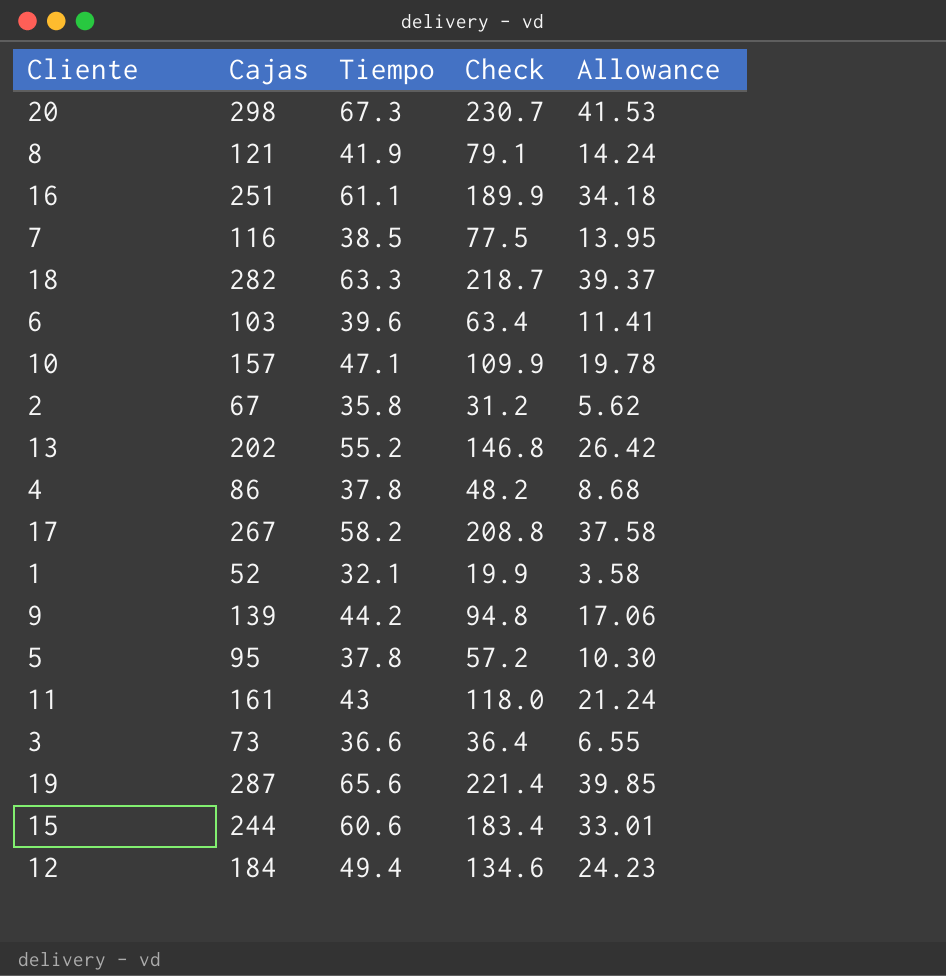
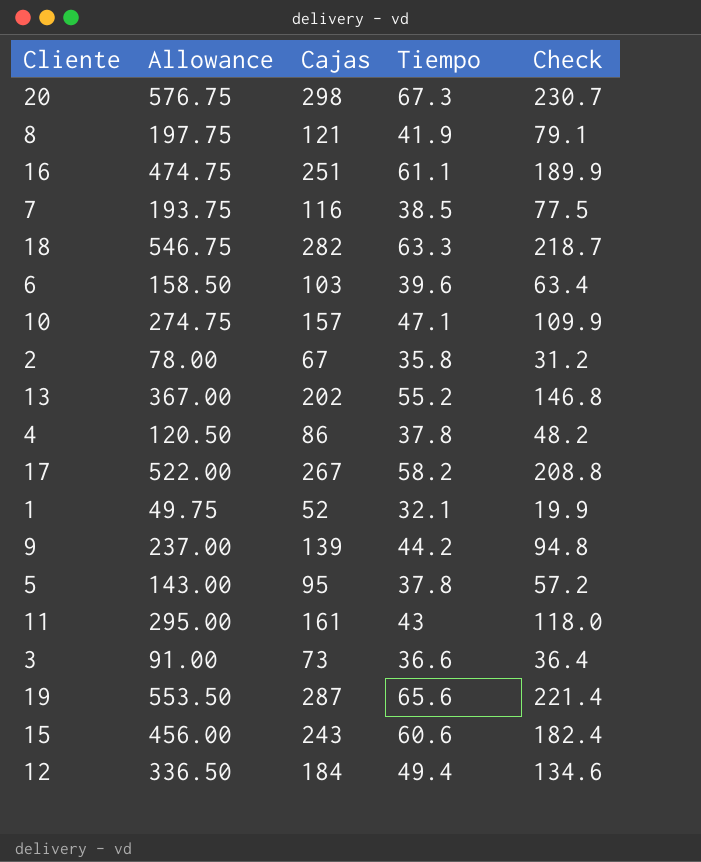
column Allowance | formula: [Check] * 0.18 -> [Check] * 2.5
column Allowance | position: 5 -> 2
15 | Cajas: 244 -> 243
15 | Check: 183.4 -> 182.4

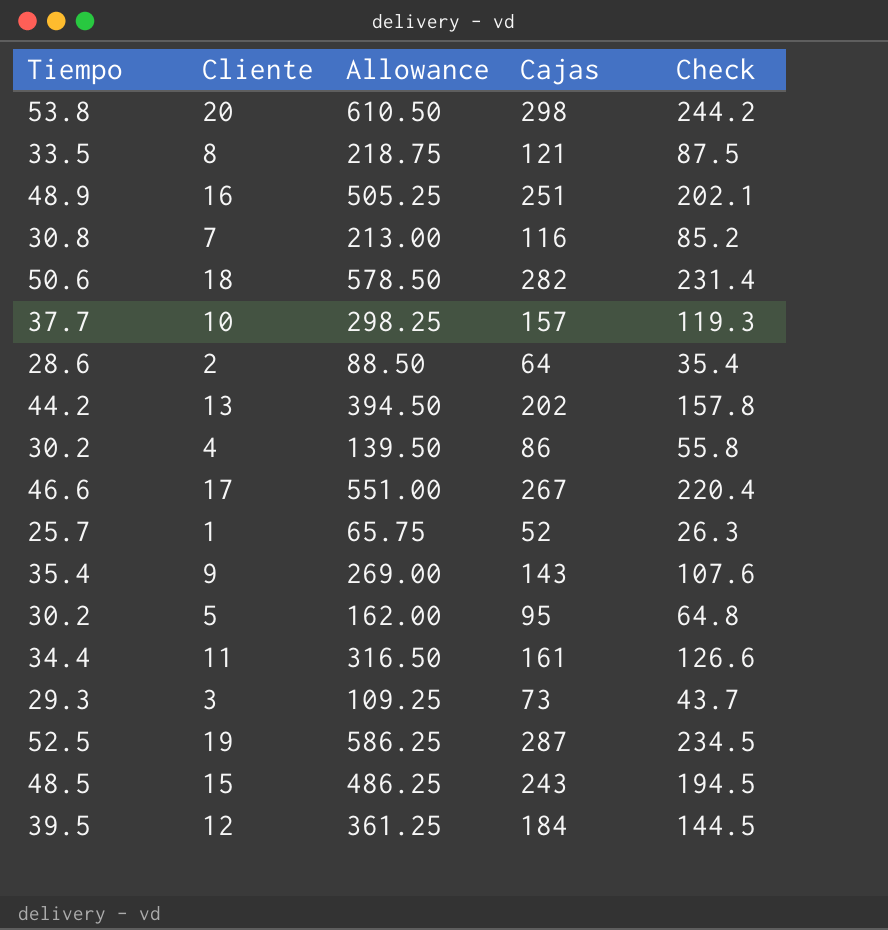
column Tiempo | position: 4 -> 1
row 6: 158.50 | 103 | 39.6 | 63.4 -> none
20 | Tiempo: 67.3 -> 53.8
20 | Allowance: 576.75 -> 610.50
20 | Check: 230.7 -> 244.2
8 | Tiempo: 41.9 -> 33.5
8 | Allowance: 197.75 -> 218.75
8 | Check: 79.1 -> 87.5
16 | Tiempo: 61.1 -> 48.9
16 | Allowance: 474.75 -> 505.25
16 | Check: 189.9 -> 202.1
7 | Tiempo: 38.5 -> 30.8
7 | Allowance: 193.75 -> 213.00
7 | Check: 77.5 -> 85.2
18 | Tiempo: 63.3 -> 50.6
18 | Allowance: 546.75 -> 578.50
18 | Check: 218.7 -> 231.4
10 | Tiempo: 47.1 -> 37.7
10 | Allowance: 274.75 -> 298.25
10 | Check: 109.9 -> 119.3
2 | Tiempo: 35.8 -> 28.6
2 | Allowance: 78.00 -> 88.50
2 | Cajas: 67 -> 64
2 | Check: 31.2 -> 35.4
13 | Tiempo: 55.2 -> 44.2
13 | Allowance: 367.00 -> 394.50
13 | Check: 146.8 -> 157.8
4 | Tiempo: 37.8 -> 30.2
4 | Allowance: 120.50 -> 139.50
4 | Check: 48.2 -> 55.8
17 | Tiempo: 58.2 -> 46.6
17 | Allowance: 522.00 -> 551.00
17 | Check: 208.8 -> 220.4
1 | Tiempo: 32.1 -> 25.7
1 | Allowance: 49.75 -> 65.75
1 | Check: 19.9 -> 26.3
9 | Tiempo: 44.2 -> 35.4
9 | Allowance: 237.00 -> 269.00
9 | Cajas: 139 -> 143
9 | Check: 94.8 -> 107.6
5 | Tiempo: 37.8 -> 30.2
5 | Allowance: 143.00 -> 162.00
5 | Check: 57.2 -> 64.8
11 | Tiempo: 43 -> 34.4
11 | Allowance: 295.00 -> 316.50
11 | Check: 118.0 -> 126.6
3 | Tiempo: 36.6 -> 29.3
3 | Allowance: 91.00 -> 109.25
3 | Check: 36.4 -> 43.7
19 | Tiempo: 65.6 -> 52.5
19 | Allowance: 553.50 -> 586.25
19 | Check: 221.4 -> 234.5
15 | Tiempo: 60.6 -> 48.5
15 | Allowance: 456.00 -> 486.25
15 | Check: 182.4 -> 194.5
12 | Tiempo: 49.4 -> 39.5
12 | Allowance: 336.50 -> 361.25
12 | Check: 134.6 -> 144.5

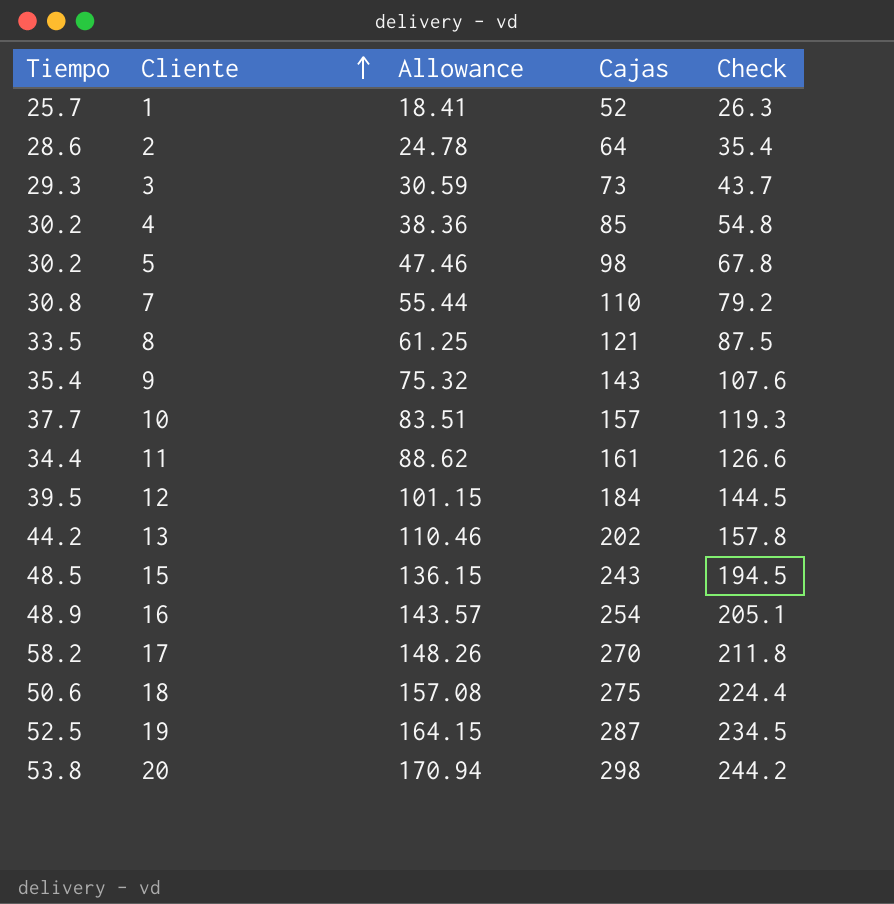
row order: none -> Cliente ascending
column Allowance | formula: [Check] * 2.5 -> [Check] * 0.7
4 | Cajas: 86 -> 85
4 | Check: 55.8 -> 54.8
5 | Cajas: 95 -> 98
5 | Check: 64.8 -> 67.8
7 | Cajas: 116 -> 110
7 | Check: 85.2 -> 79.2
16 | Cajas: 251 -> 254
16 | Check: 202.1 -> 205.1
17 | Tiempo: 46.6 -> 58.2
17 | Cajas: 267 -> 270
17 | Check: 220.4 -> 211.8
18 | Cajas: 282 -> 275
18 | Check: 231.4 -> 224.4

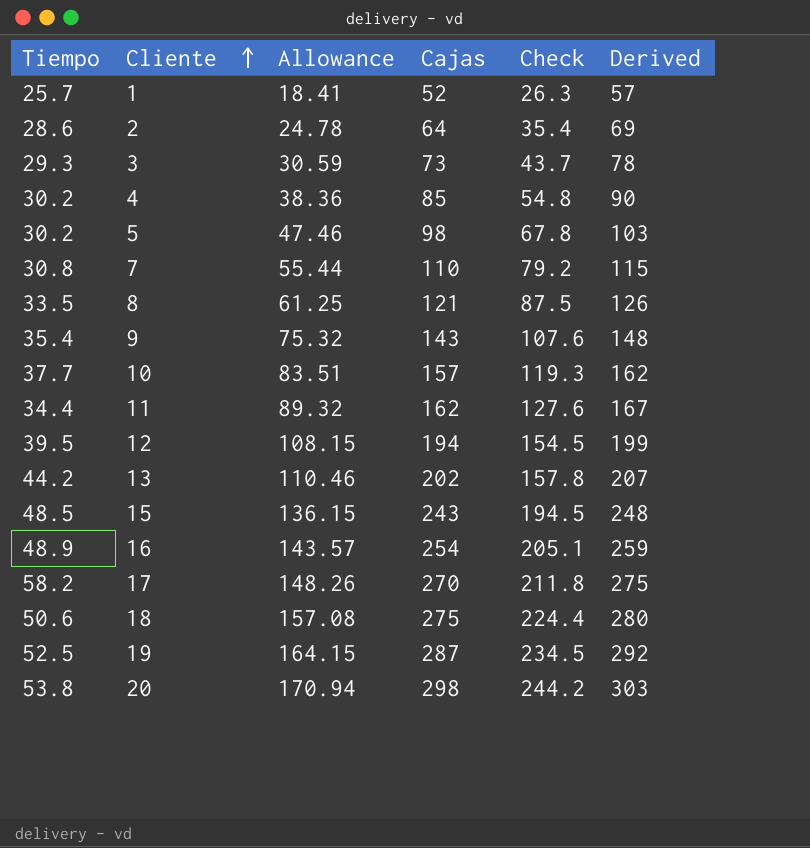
column Derived | formula: none -> [Cajas] + 5
11 | Allowance: 88.62 -> 89.32
11 | Cajas: 161 -> 162
11 | Check: 126.6 -> 127.6
12 | Allowance: 101.15 -> 108.15
12 | Cajas: 184 -> 194
12 | Check: 144.5 -> 154.5

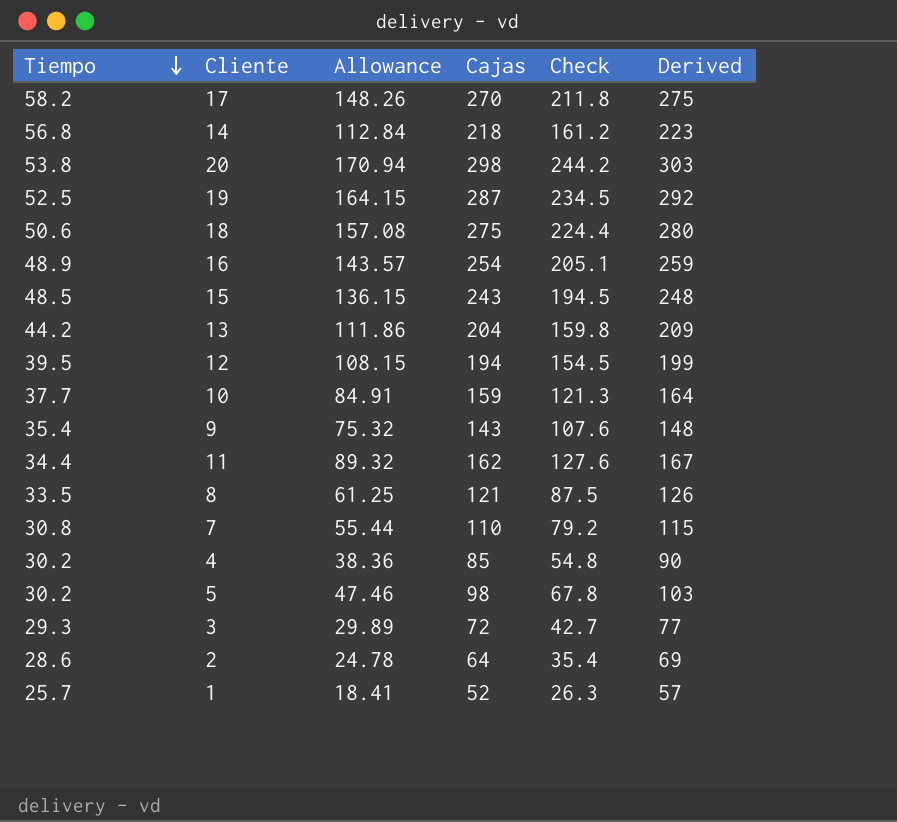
row order: Cliente ascending -> Tiempo descending
row 14: none -> 56.8 | 112.84 | 218 | 161.2 | 223
13 | Allowance: 110.46 -> 111.86
13 | Cajas: 202 -> 204
13 | Check: 157.8 -> 159.8
13 | Derived: 207 -> 209
10 | Allowance: 83.51 -> 84.91
10 | Cajas: 157 -> 159
10 | Check: 119.3 -> 121.3
10 | Derived: 162 -> 164
3 | Allowance: 30.59 -> 29.89
3 | Cajas: 73 -> 72
3 | Check: 43.7 -> 42.7
3 | Derived: 78 -> 77

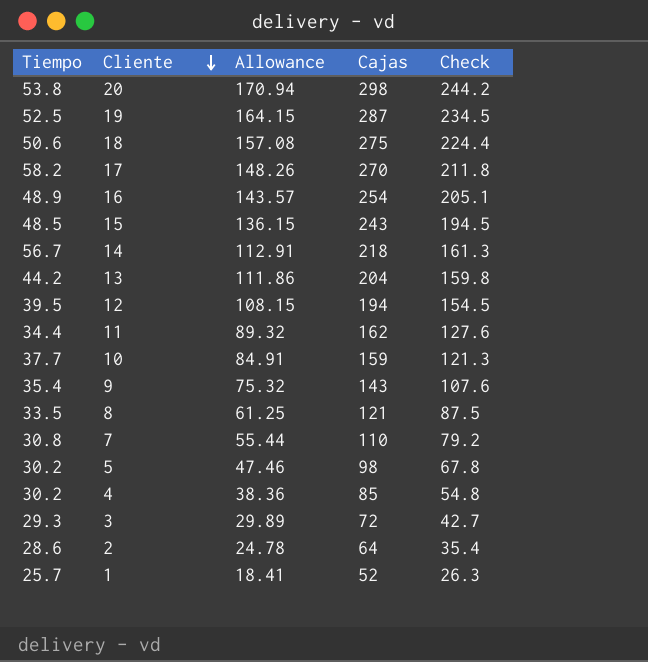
row order: Tiempo descending -> Cliente descending
column Derived | formula: [Cajas] + 5 -> none
14 | Tiempo: 56.8 -> 56.7
14 | Allowance: 112.84 -> 112.91
14 | Check: 161.2 -> 161.3

